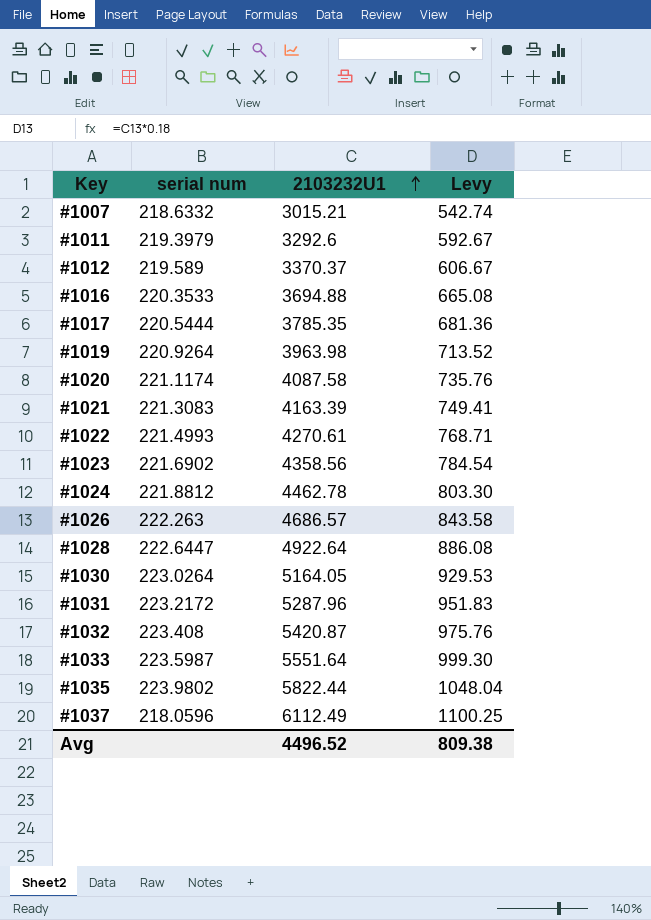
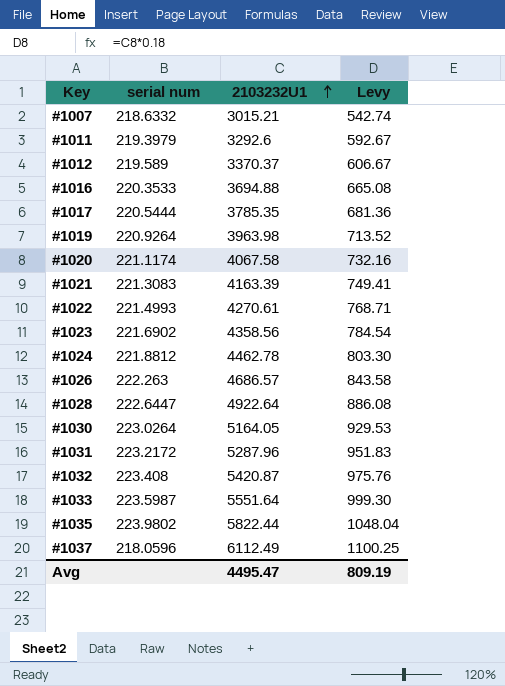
#1020 | 2103232U1: 4087.58 -> 4067.58
#1020 | Levy: 735.76 -> 732.16
Avg | 2103232U1: 4496.52 -> 4495.47
Avg | Levy: 809.38 -> 809.19

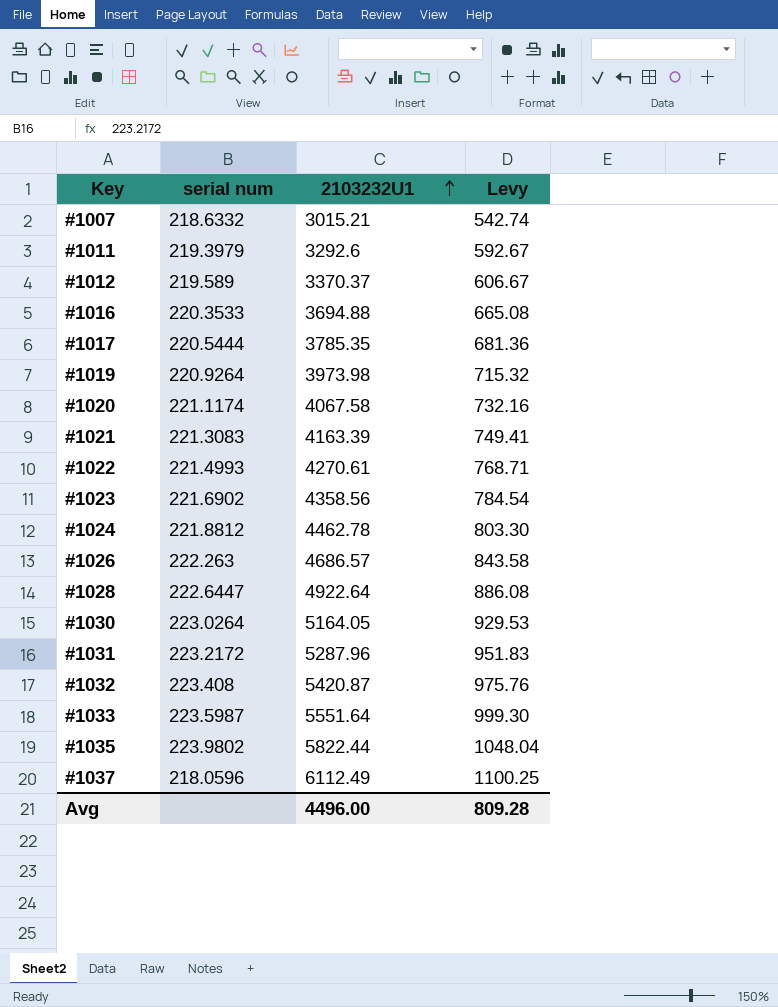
#1019 | 2103232U1: 3963.98 -> 3973.98
#1019 | Levy: 713.52 -> 715.32
Avg | 2103232U1: 4495.47 -> 4496.00
Avg | Levy: 809.19 -> 809.28

